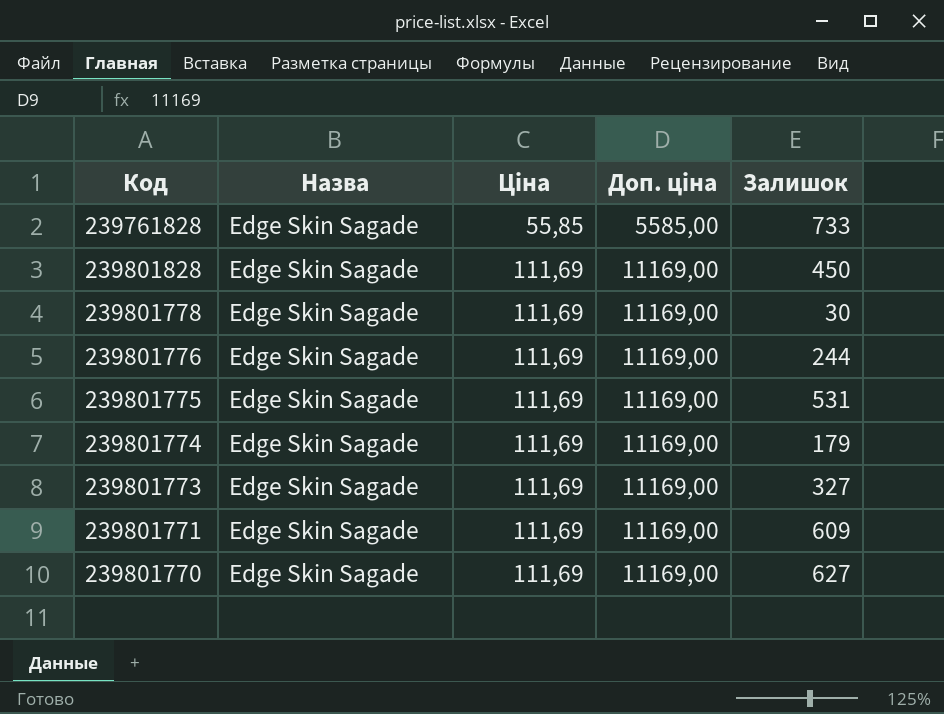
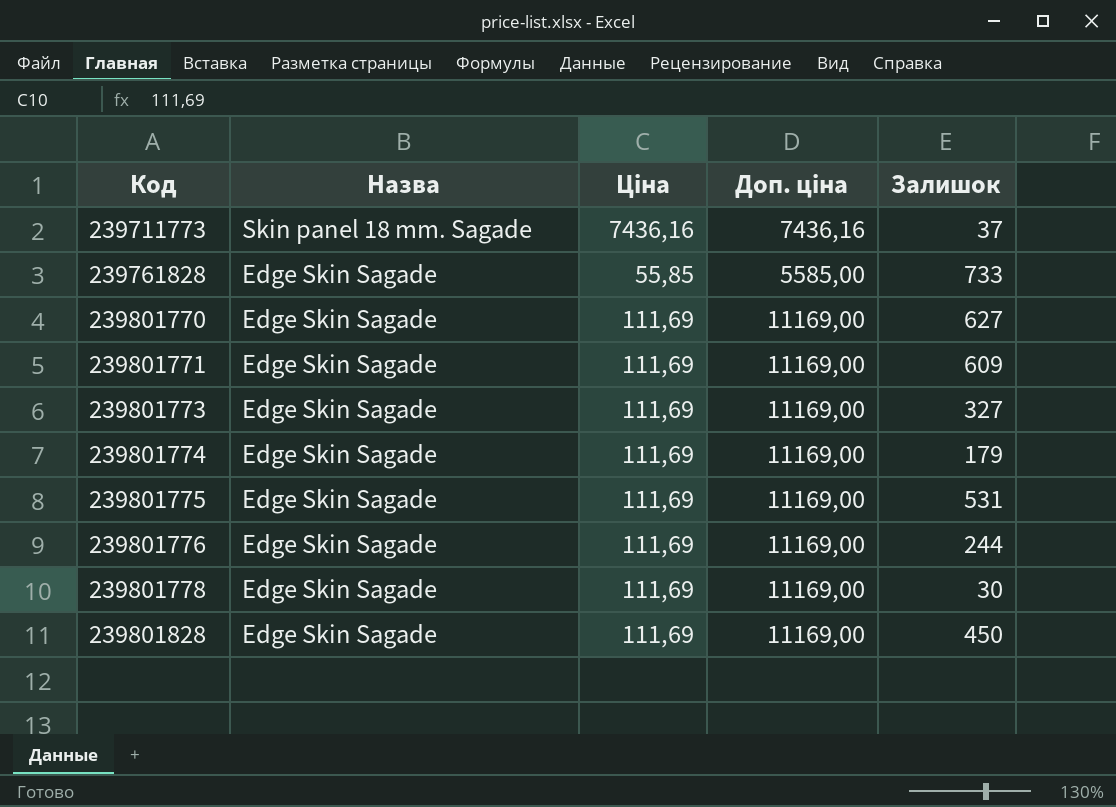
row order: Ціна ascending -> Код ascending
row 239711773: none -> Skin panel 18 mm. Sagade | 7436,16 | 7436,16 | 37

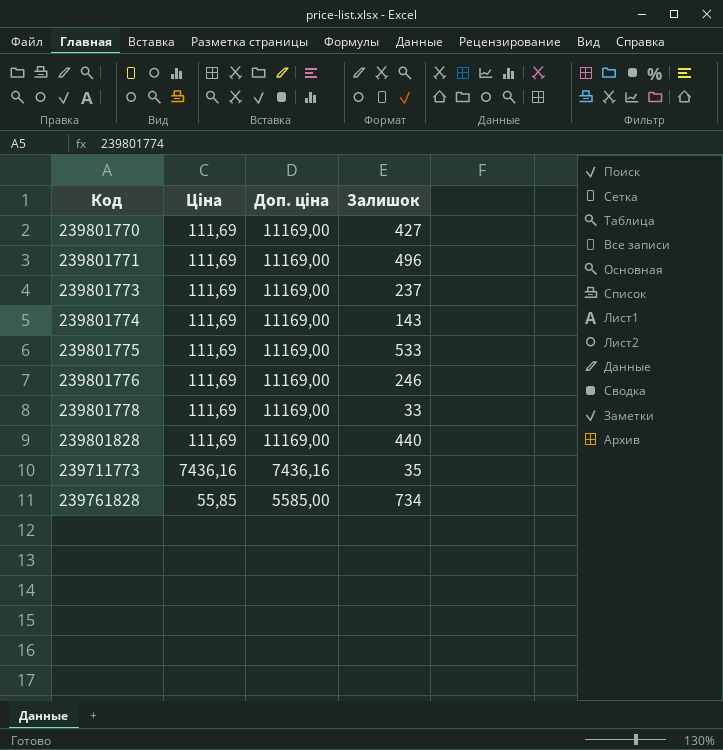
row order: Код ascending -> Доп. ціна descending
column Назва | position: 2 -> none
239801770 | Залишок: 627 -> 427
239801771 | Залишок: 609 -> 496
239801773 | Залишок: 327 -> 237
239801774 | Залишок: 179 -> 143
239801775 | Залишок: 531 -> 533
239801776 | Залишок: 244 -> 246
239801778 | Залишок: 30 -> 33
239801828 | Залишок: 450 -> 440
239711773 | Залишок: 37 -> 35
239761828 | Залишок: 733 -> 734

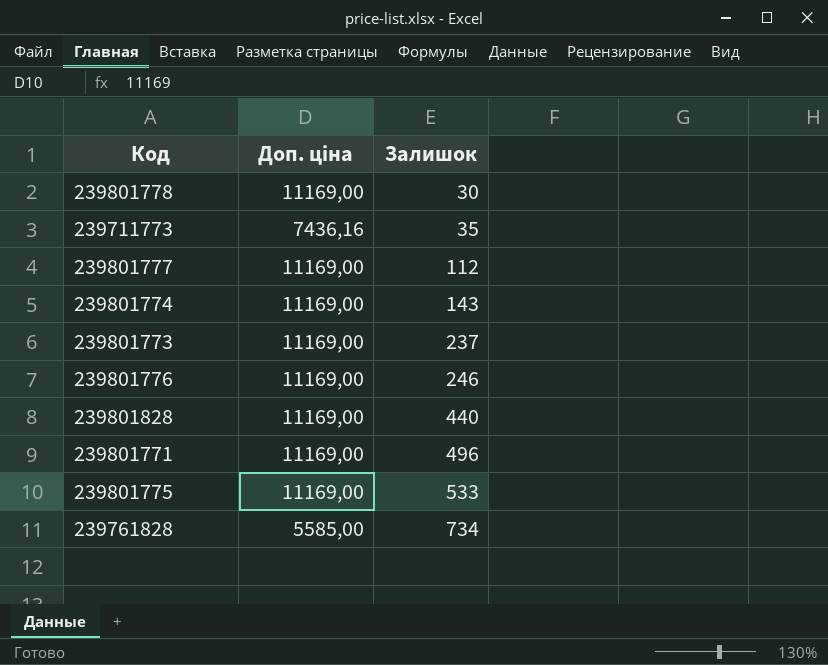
row order: Доп. ціна descending -> Залишок ascending
column Ціна | position: 2 -> none
row 239801770: 111,69 | 11169,00 | 427 -> none
239801778 | Залишок: 33 -> 30
row 239801777: none -> 11169,00 | 112

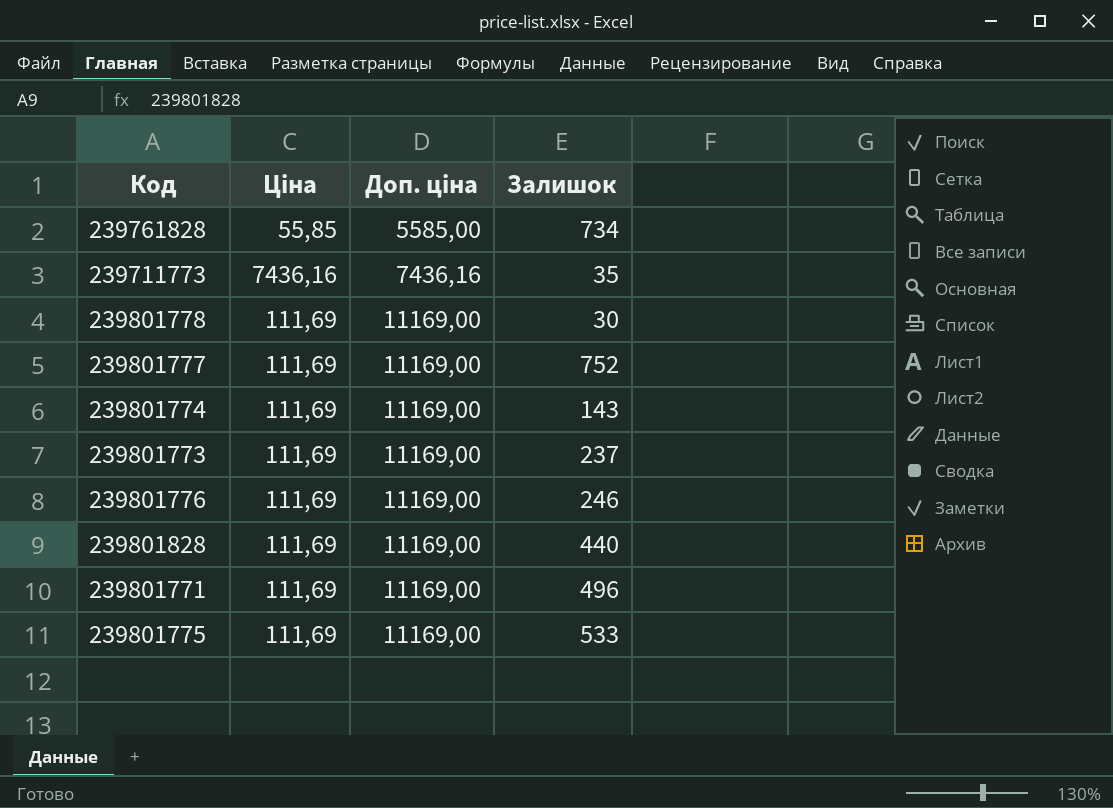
row order: Залишок ascending -> Доп. ціна ascending
column Ціна | position: none -> 2
239801777 | Залишок: 112 -> 752

